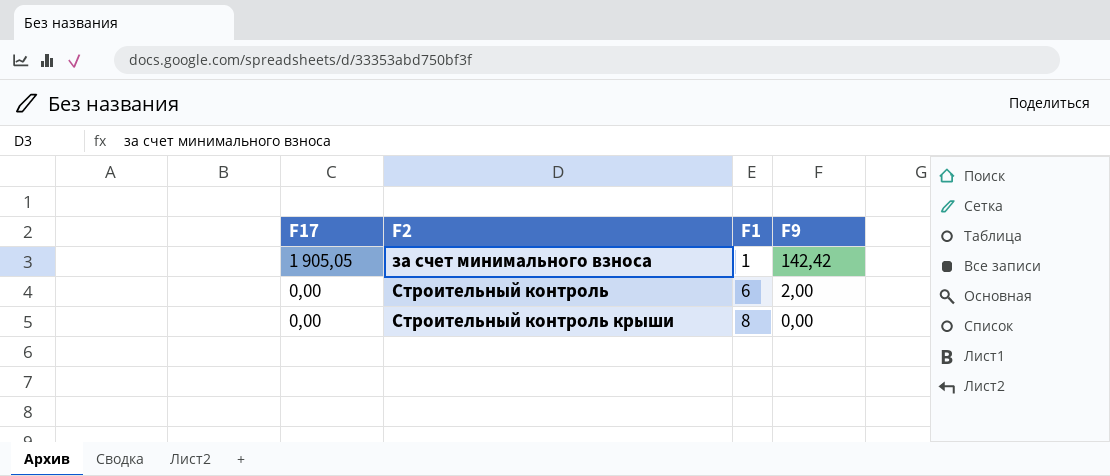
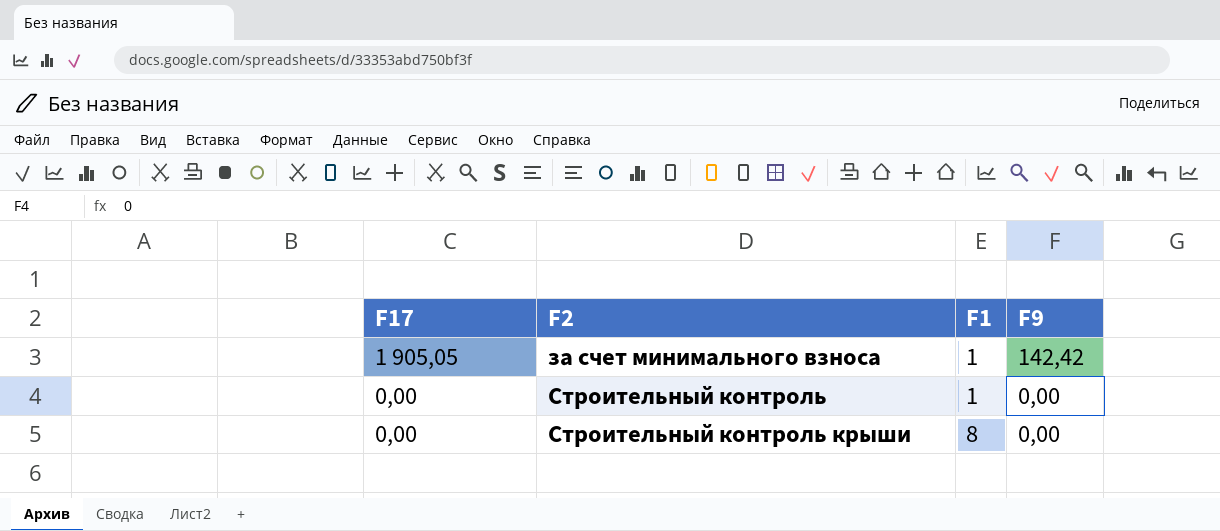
Строительный контроль | F1: 6 -> 1
Строительный контроль | F9: 2,00 -> 0,00

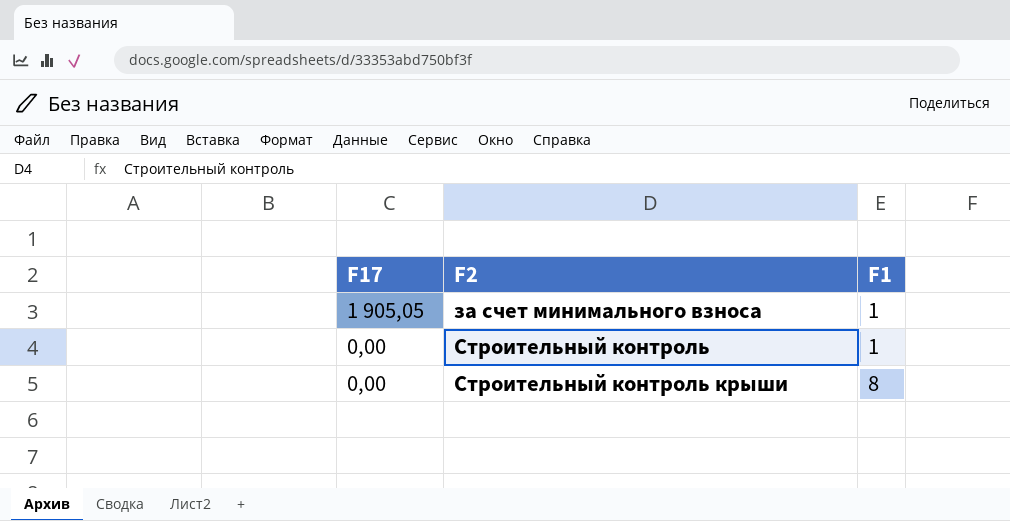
column F9 | position: 4 -> none

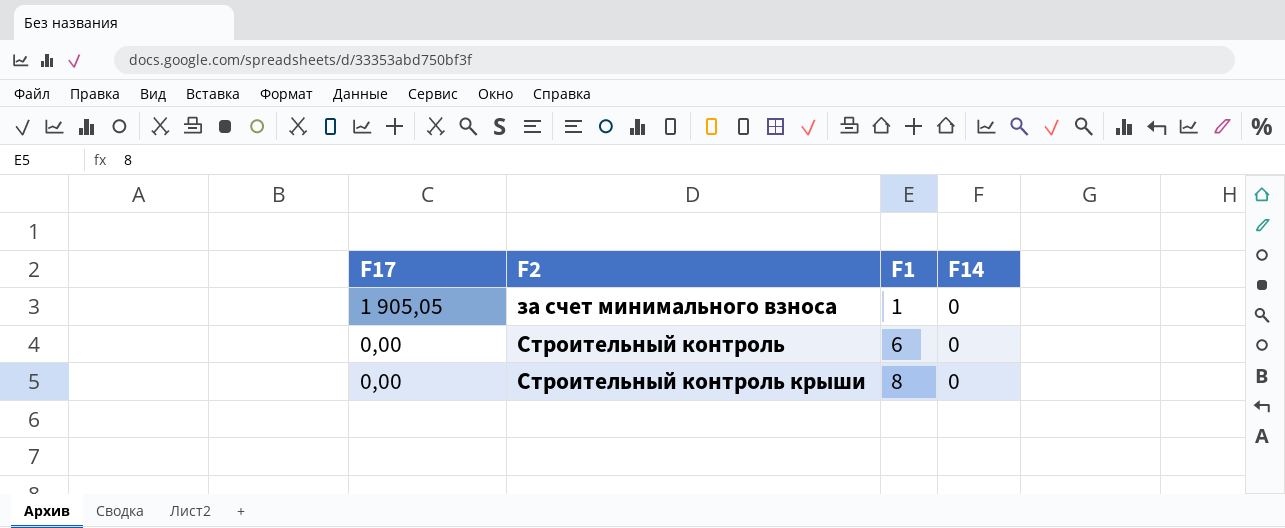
column F14 | position: none -> 4
Строительный контроль | F1: 1 -> 6

